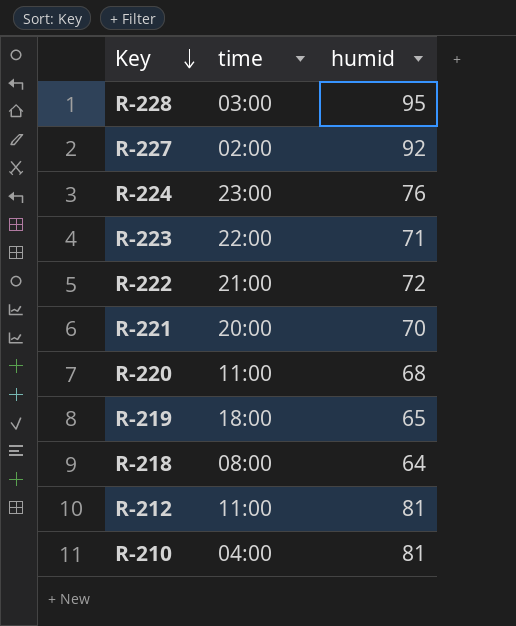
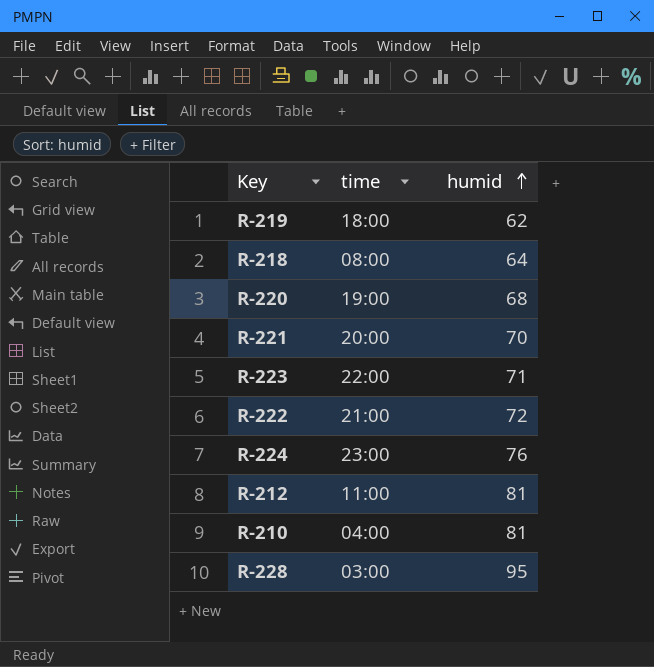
row order: Key descending -> humid ascending
row R-227: 02:00 | 92 -> none
R-219 | humid: 65 -> 62
R-220 | time: 11:00 -> 19:00

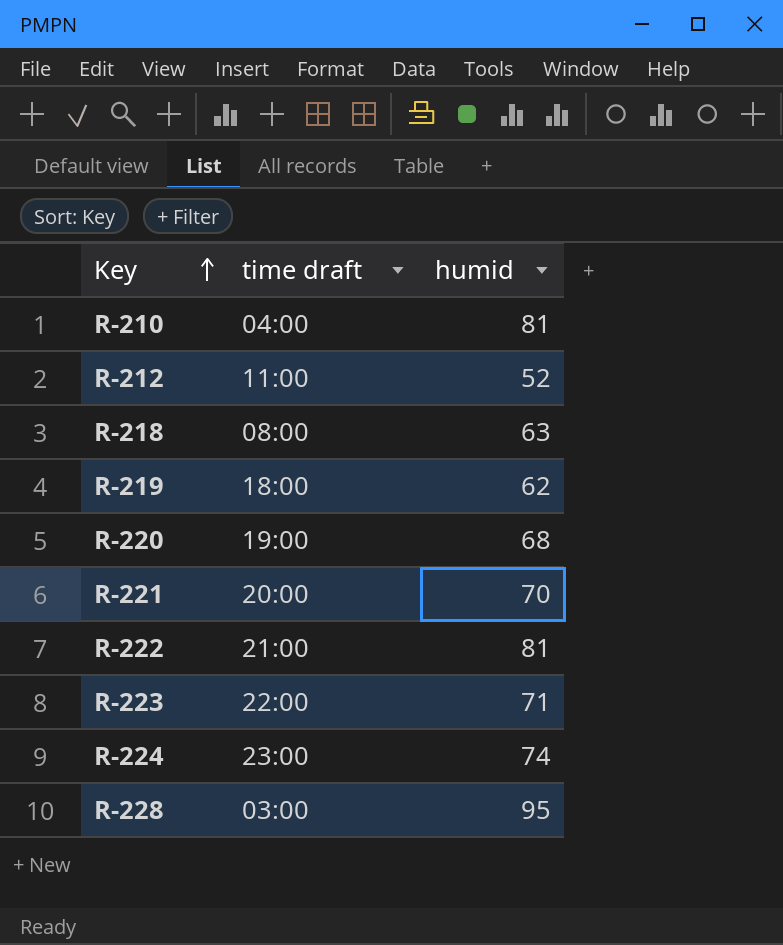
row order: humid ascending -> Key ascending
column name: time -> time draft
R-212 | humid: 81 -> 52
R-218 | humid: 64 -> 63
R-222 | humid: 72 -> 81
R-224 | humid: 76 -> 74

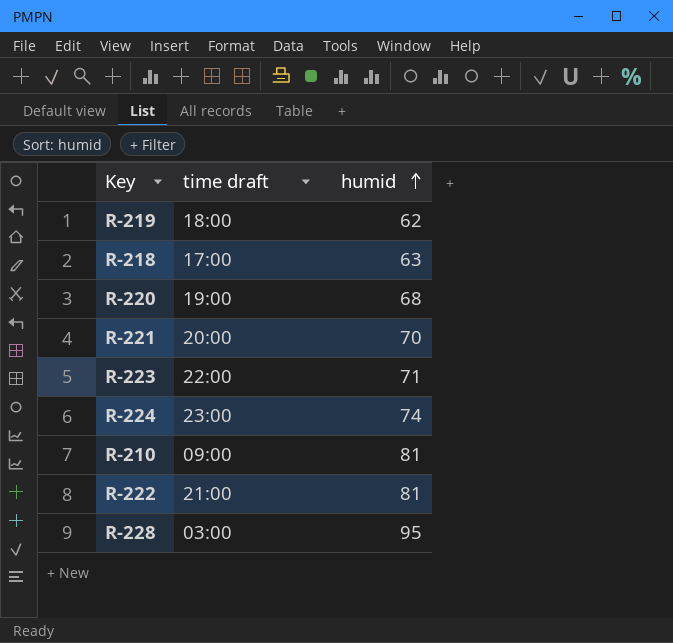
row order: Key ascending -> humid ascending
row R-212: 11:00 | 52 -> none
R-218 | time draft: 08:00 -> 17:00
R-210 | time draft: 04:00 -> 09:00

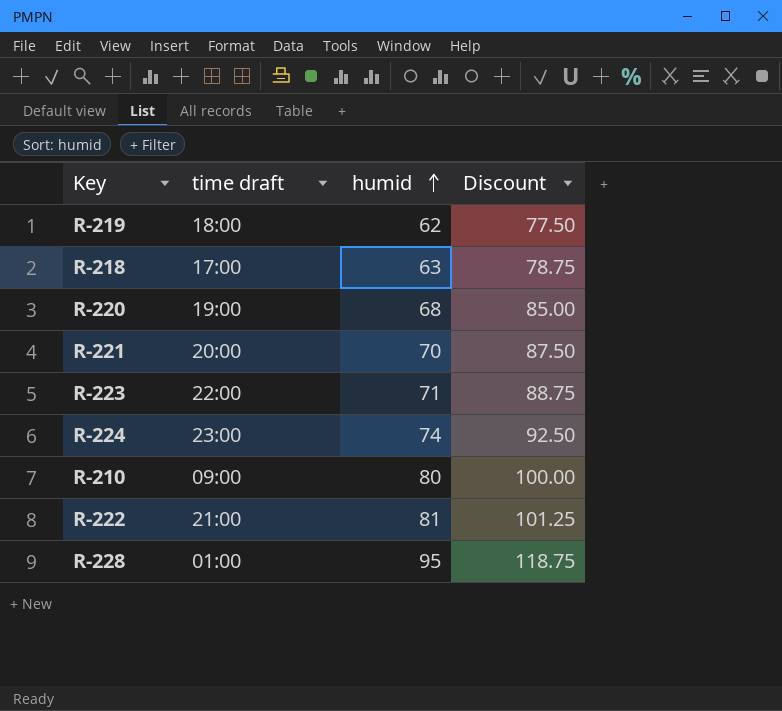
column Discount | formula: none -> [humid] * 1.25
R-210 | humid: 81 -> 80
R-228 | time draft: 03:00 -> 01:00

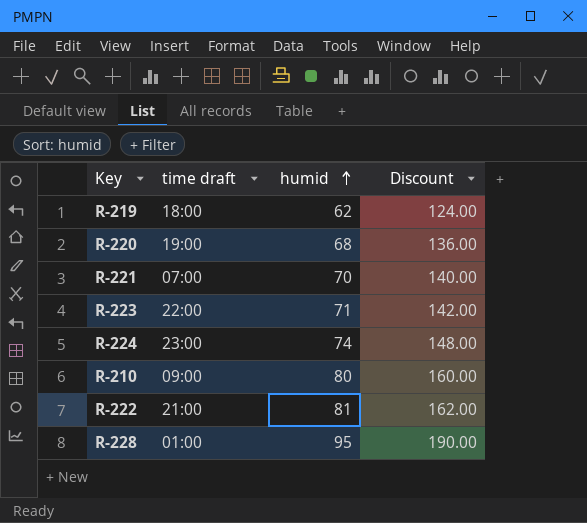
column Discount | formula: [humid] * 1.25 -> [humid] * 2
row R-218: 17:00 | 63 | 78.75 -> none
R-221 | time draft: 20:00 -> 07:00

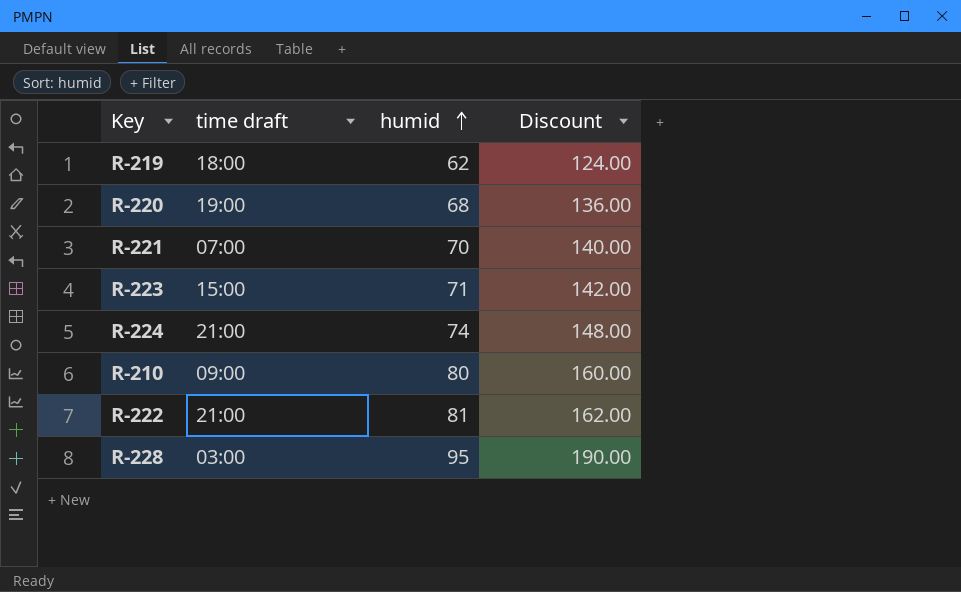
R-223 | time draft: 22:00 -> 15:00
R-224 | time draft: 23:00 -> 21:00
R-228 | time draft: 01:00 -> 03:00

